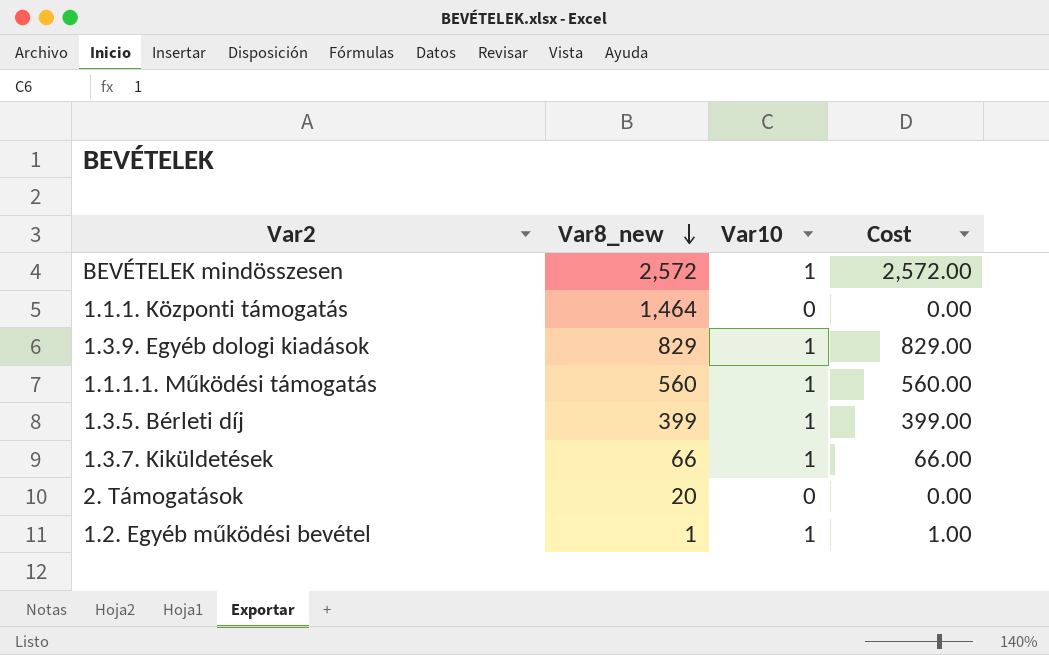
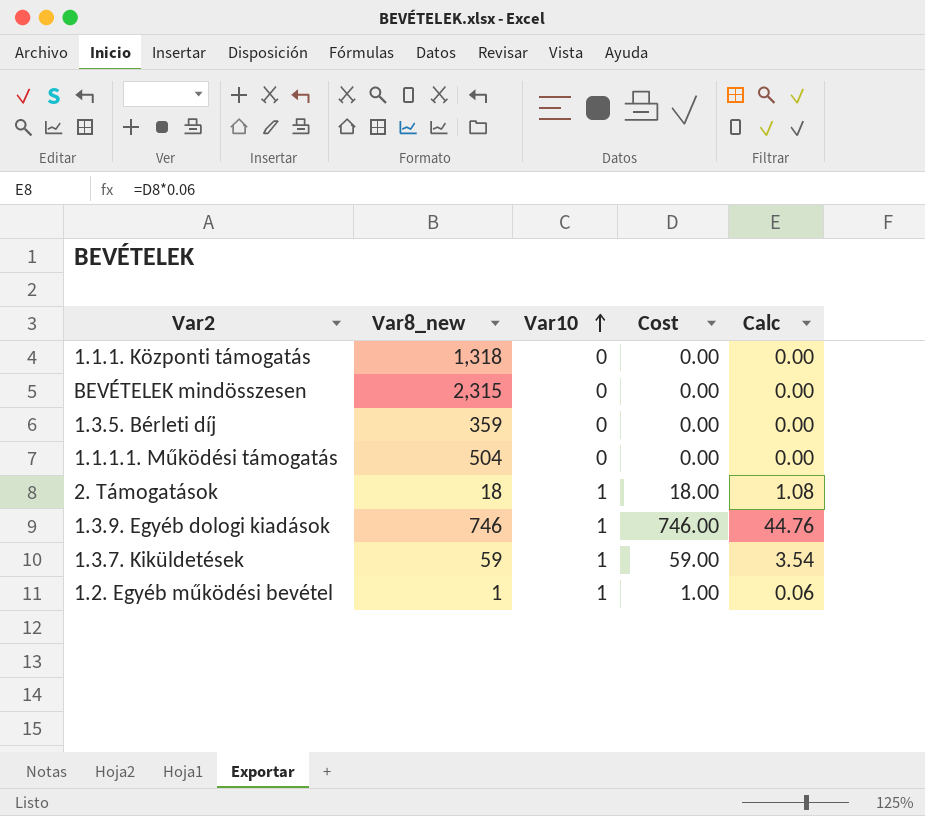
row order: Var8_new descending -> Var10 ascending
column Calc | formula: none -> [Cost] * 0.06
1.1.1. Központi támogatás | Var8_new: 1,464 -> 1,318
BEVÉTELEK mindösszesen | Var8_new: 2,572 -> 2,315
BEVÉTELEK mindösszesen | Var10: 1 -> 0
BEVÉTELEK mindösszesen | Cost: 2,572.00 -> 0.00
1.3.5. Bérleti díj | Var8_new: 399 -> 359
1.3.5. Bérleti díj | Var10: 1 -> 0
1.3.5. Bérleti díj | Cost: 399.00 -> 0.00
1.1.1.1. Működési támogatás | Var8_new: 560 -> 504
1.1.1.1. Működési támogatás | Var10: 1 -> 0
1.1.1.1. Működési támogatás | Cost: 560.00 -> 0.00
2. Támogatások | Var8_new: 20 -> 18
2. Támogatások | Var10: 0 -> 1
2. Támogatások | Cost: 0.00 -> 18.00
1.3.9. Egyéb dologi kiadások | Var8_new: 829 -> 746
1.3.9. Egyéb dologi kiadások | Cost: 829.00 -> 746.00
1.3.7. Kiküldetések | Var8_new: 66 -> 59
1.3.7. Kiküldetések | Cost: 66.00 -> 59.00

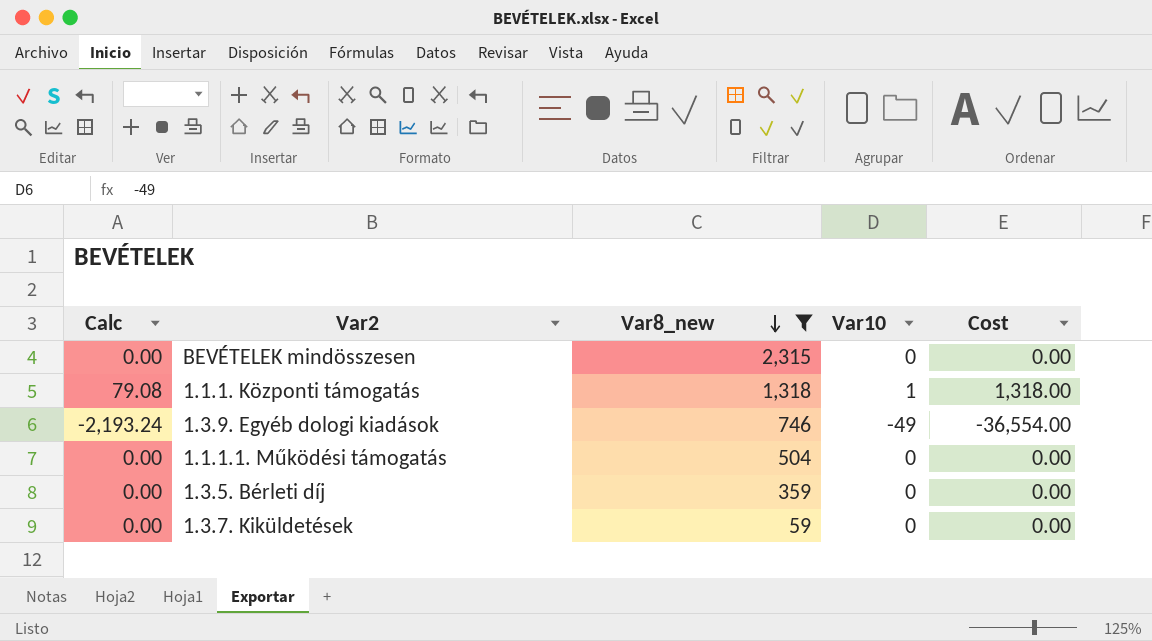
filter: none -> Var8_new >= 59
row order: Var10 ascending -> Var8_new descending
column Calc | position: 5 -> 1
1.1.1. Központi támogatás | Calc: 0.00 -> 79.08
1.1.1. Központi támogatás | Var10: 0 -> 1
1.1.1. Központi támogatás | Cost: 0.00 -> 1,318.00
1.3.9. Egyéb dologi kiadások | Calc: 44.76 -> -2,193.24
1.3.9. Egyéb dologi kiadások | Var10: 1 -> -49
1.3.9. Egyéb dologi kiadások | Cost: 746.00 -> -36,554.00
1.3.7. Kiküldetések | Calc: 3.54 -> 0.00
1.3.7. Kiküldetések | Var10: 1 -> 0
1.3.7. Kiküldetések | Cost: 59.00 -> 0.00

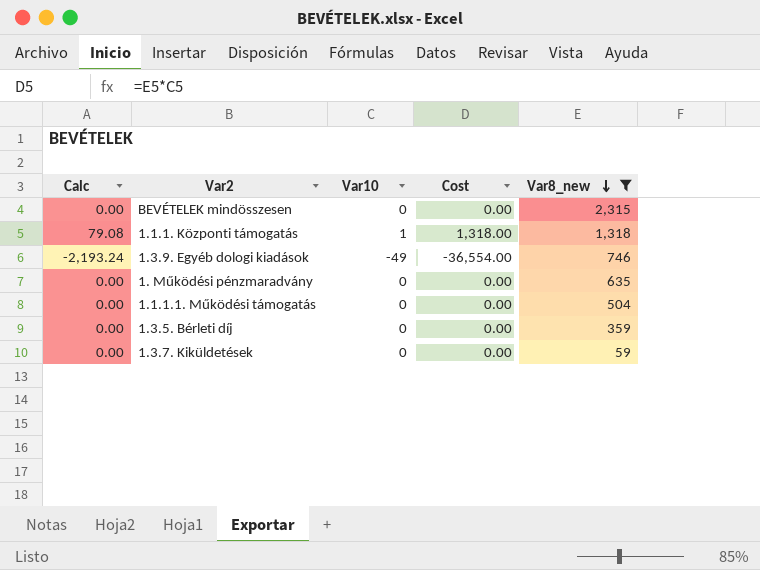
column Var8_new | position: 3 -> 5
row 1. Működési pénzmaradvány: none -> 0.00 | 0 | 0.00 | 635

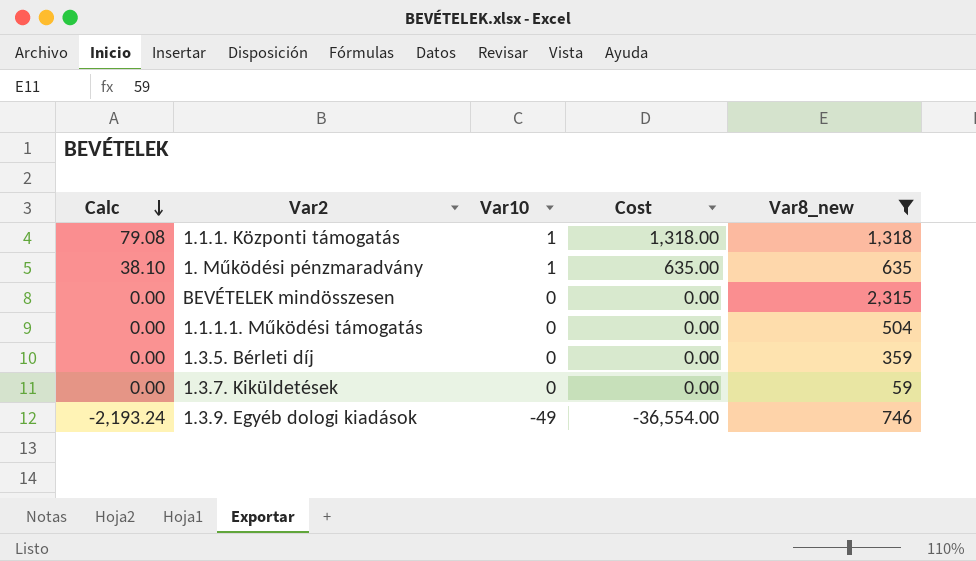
row order: Var8_new descending -> Calc descending
1. Működési pénzmaradvány | Calc: 0.00 -> 38.10
1. Működési pénzmaradvány | Var10: 0 -> 1
1. Működési pénzmaradvány | Cost: 0.00 -> 635.00

